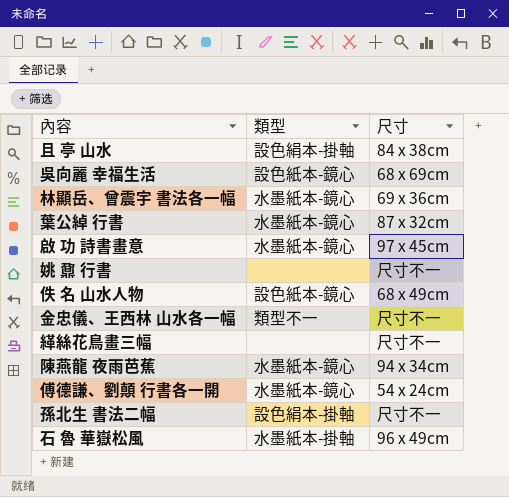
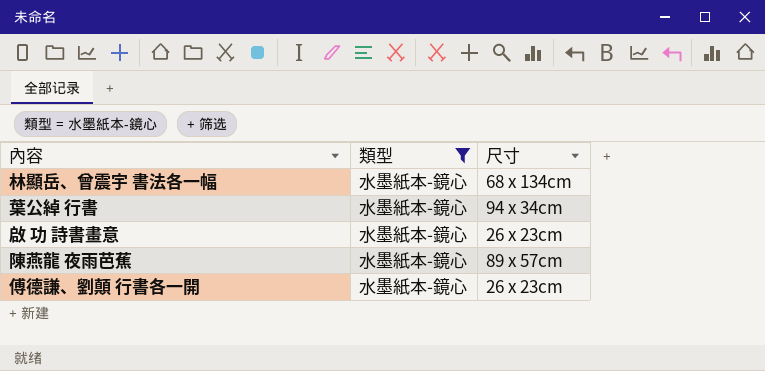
filter: none -> 類型 = 水墨紙本-鏡心
林顯岳、曾震宇 書法各一幅 | 尺寸: 69 x 36cm -> 68 x 134cm
葉公綽 行書 | 尺寸: 87 x 32cm -> 94 x 34cm
啟 功 詩書畫意 | 尺寸: 97 x 45cm -> 26 x 23cm
陳燕龍 夜雨芭蕉 | 尺寸: 94 x 34cm -> 89 x 57cm
傅德謙、劉顛 行書各一開 | 尺寸: 54 x 24cm -> 26 x 23cm

